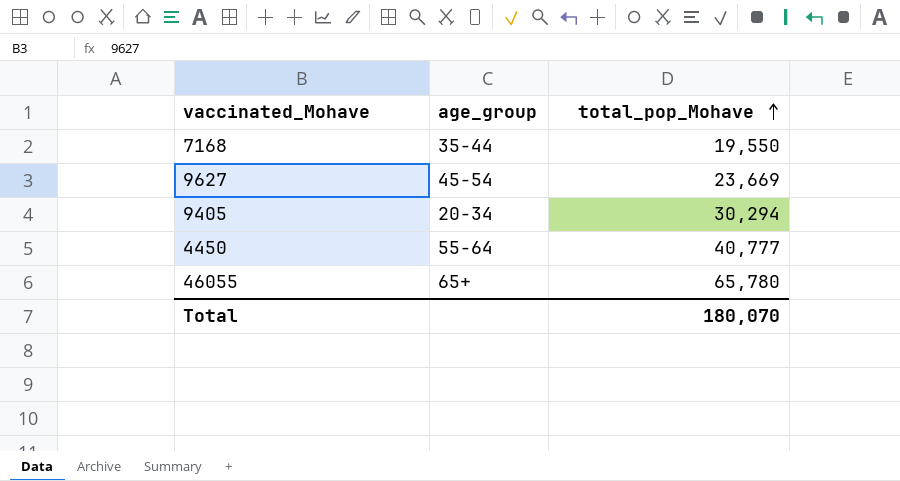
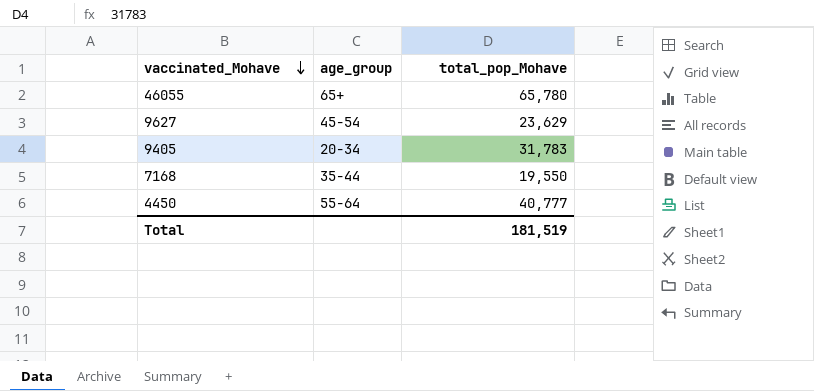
row order: total_pop_Mohave ascending -> vaccinated_Mohave descending
9627 | total_pop_Mohave: 23,669 -> 23,629
9405 | total_pop_Mohave: 30,294 -> 31,783
Total | total_pop_Mohave: 180,070 -> 181,519

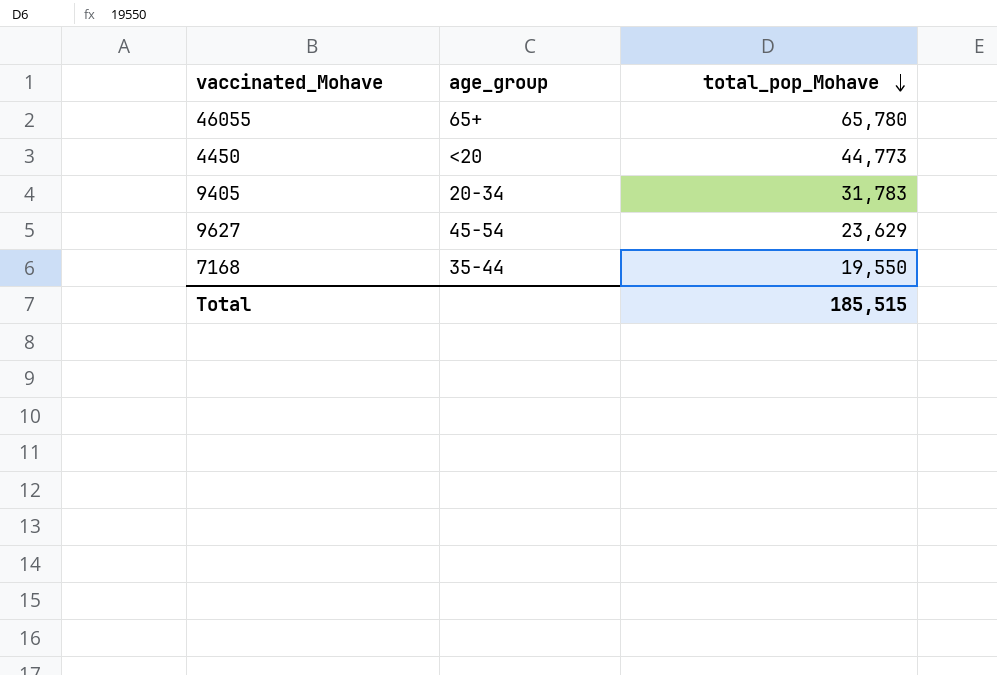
row order: vaccinated_Mohave descending -> total_pop_Mohave descending
4450 | age_group: 55-64 -> <20
4450 | total_pop_Mohave: 40,777 -> 44,773
Total | total_pop_Mohave: 181,519 -> 185,515

